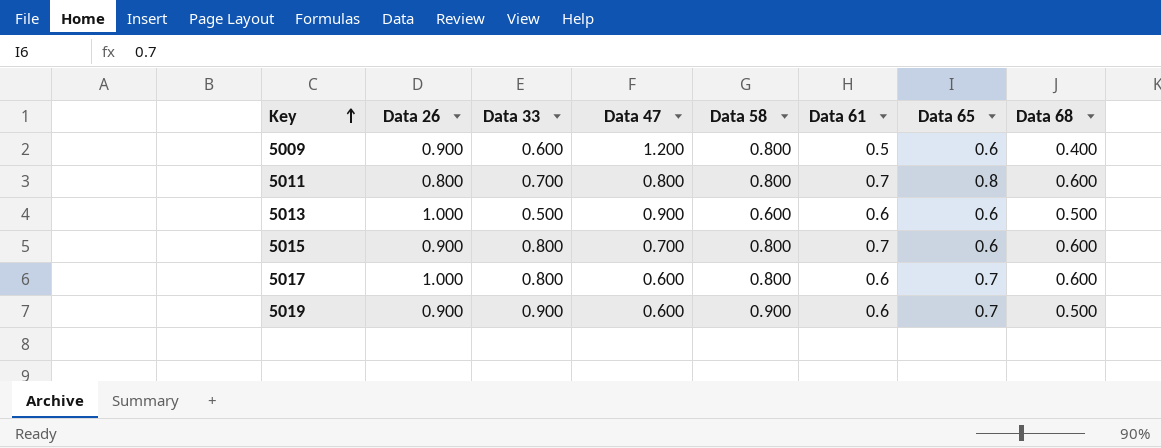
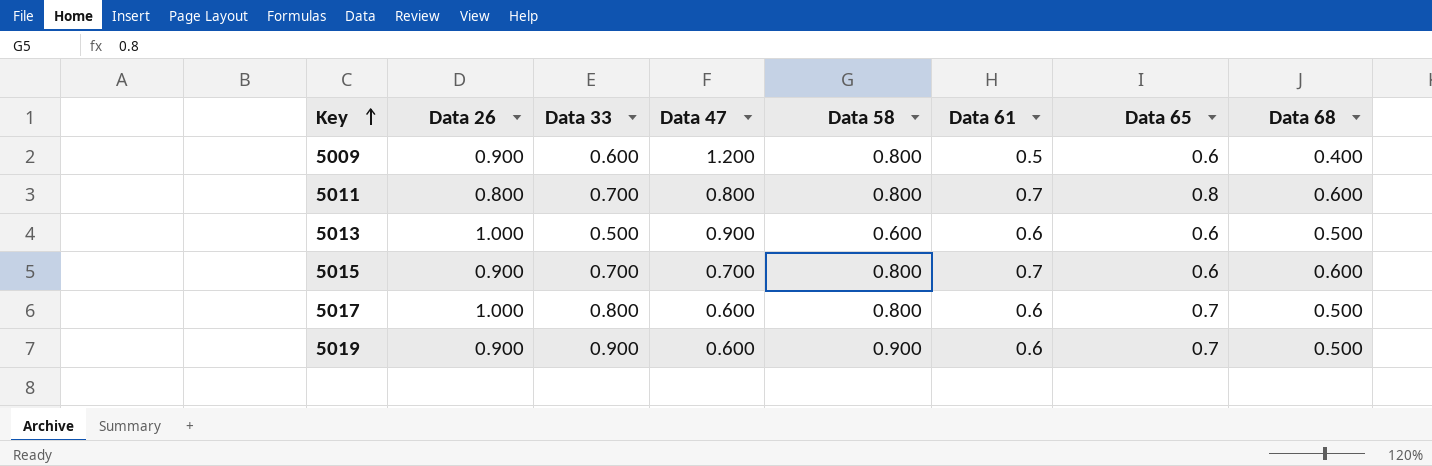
5015 | Data 33: 0.800 -> 0.700
5017 | Data 68: 0.600 -> 0.500

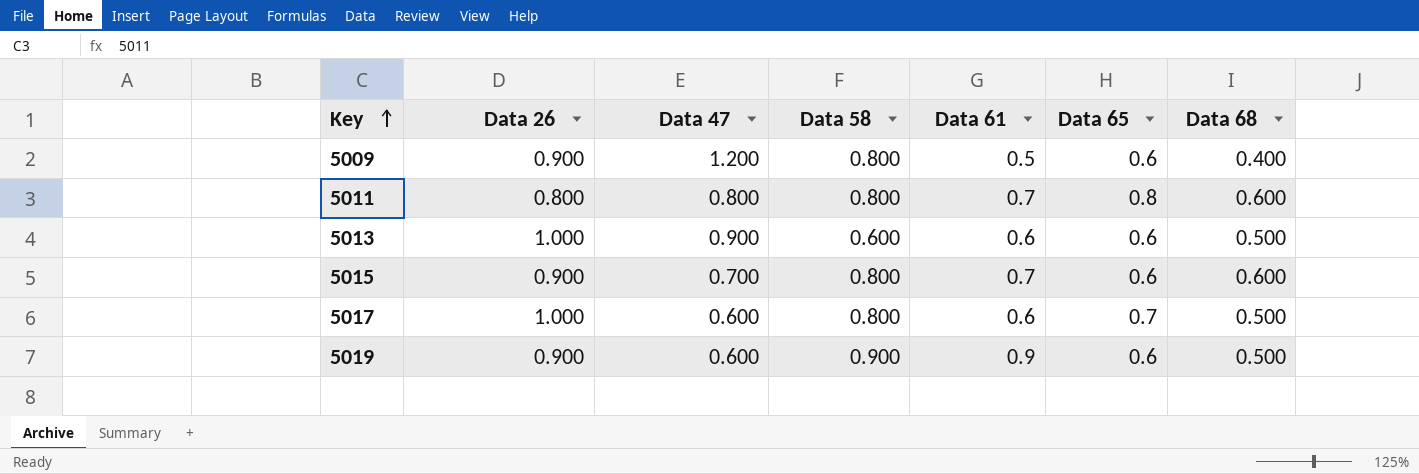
column Data 33 | position: 3 -> none
5019 | Data 61: 0.6 -> 0.9
5019 | Data 65: 0.7 -> 0.6

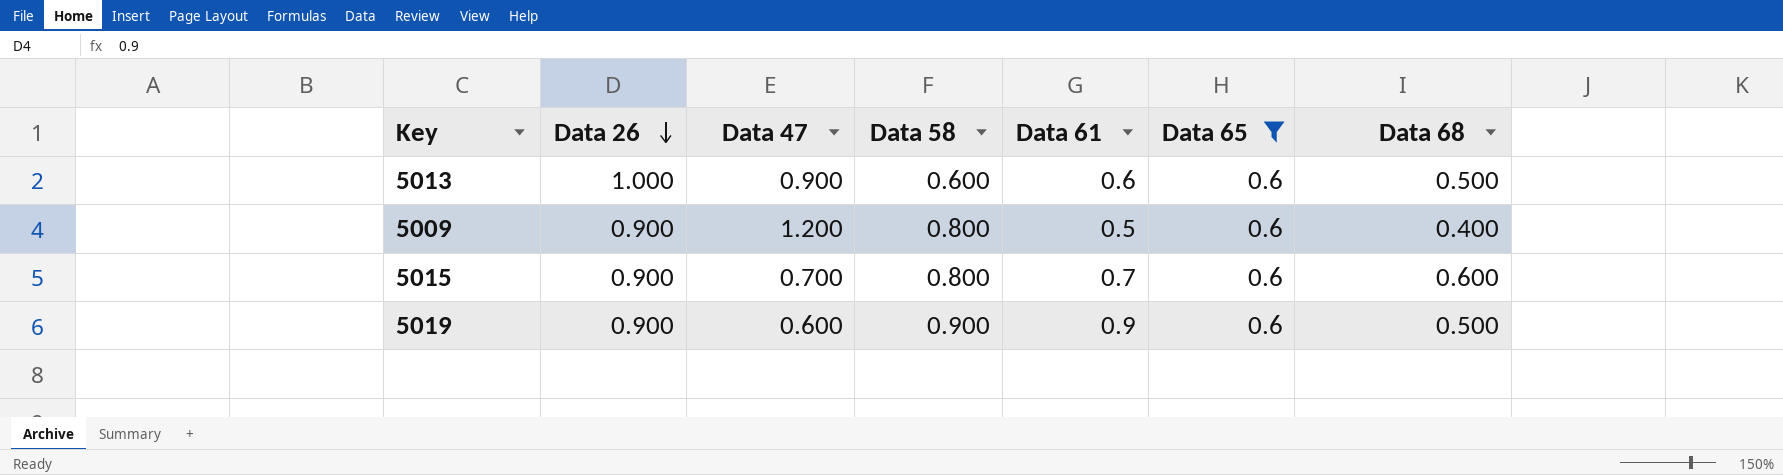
filter: none -> Data 65 = 0.6
row order: Key ascending -> Data 26 descending

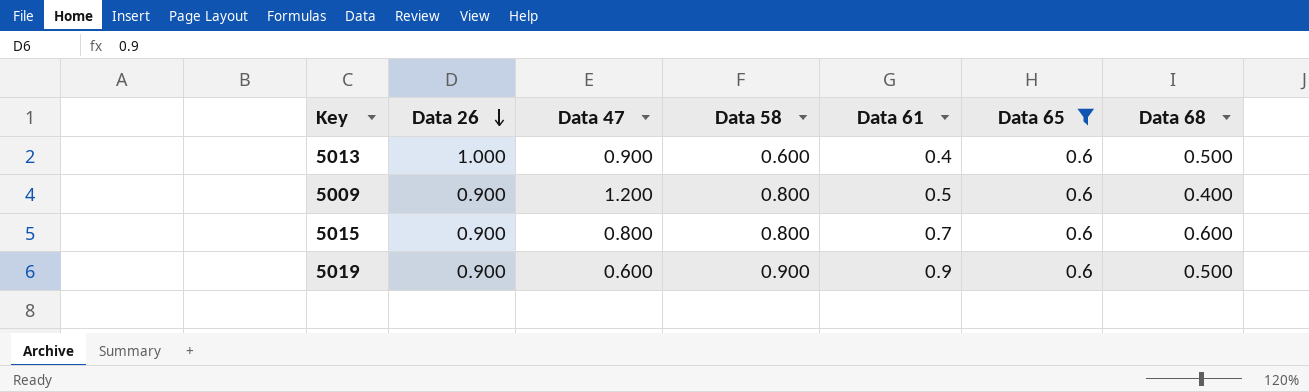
5013 | Data 61: 0.6 -> 0.4
5015 | Data 47: 0.700 -> 0.800

